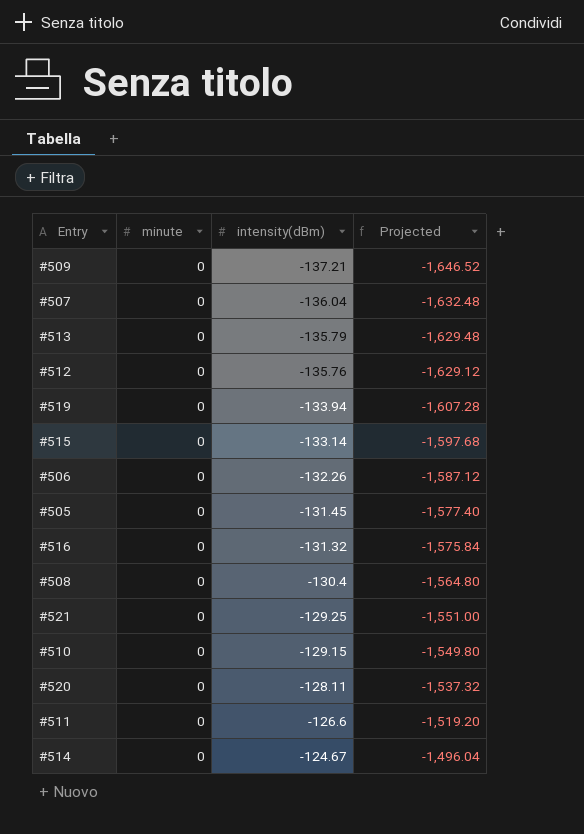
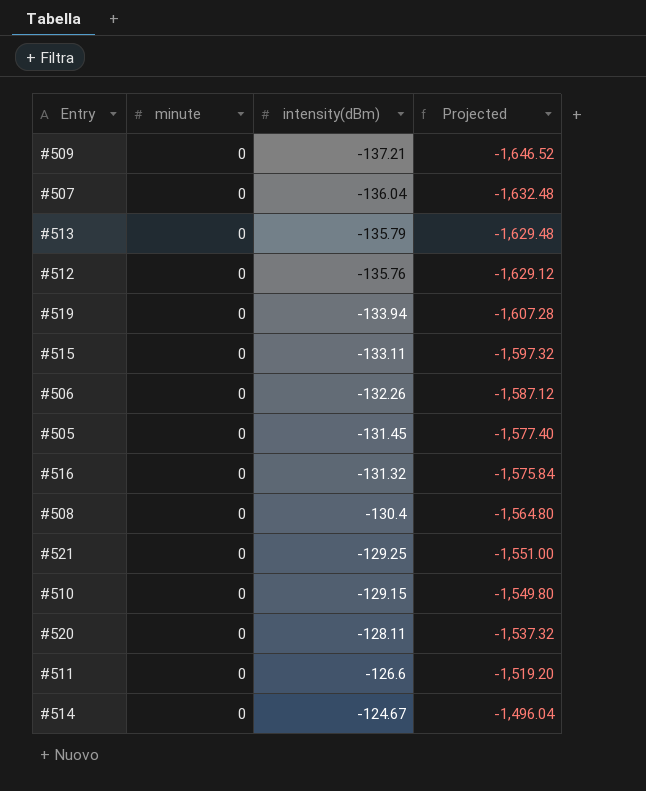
#515 | intensity(dBm): -133.14 -> -133.11
#515 | Projected: -1,597.68 -> -1,597.32

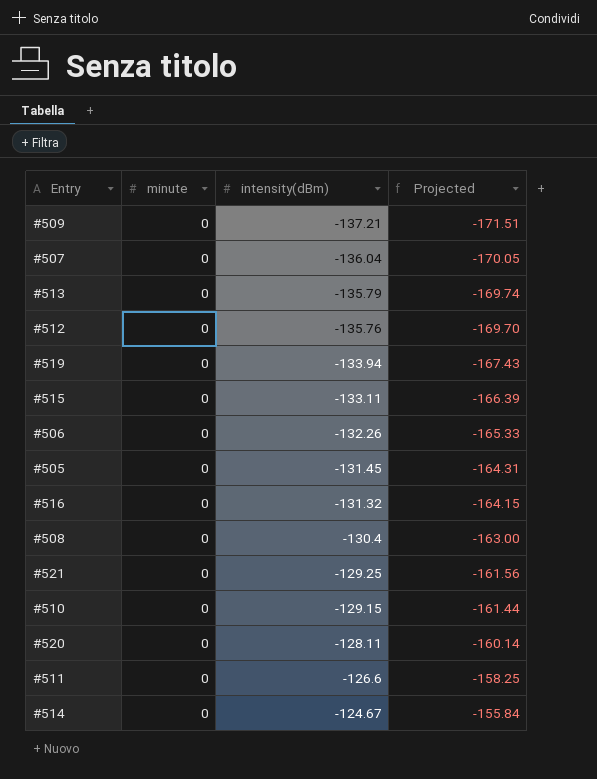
column Projected | formula: [intensity(dBm)] * 12 -> [intensity(dBm)] * 1.25

